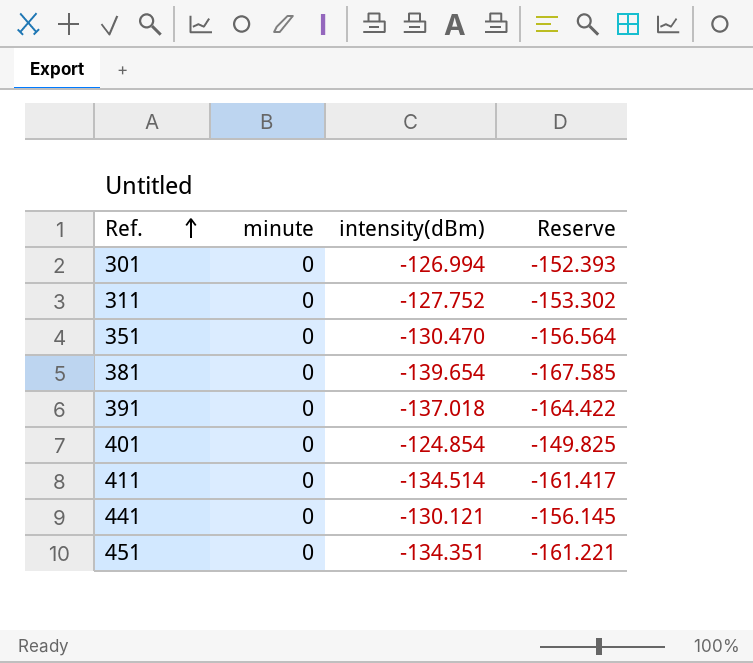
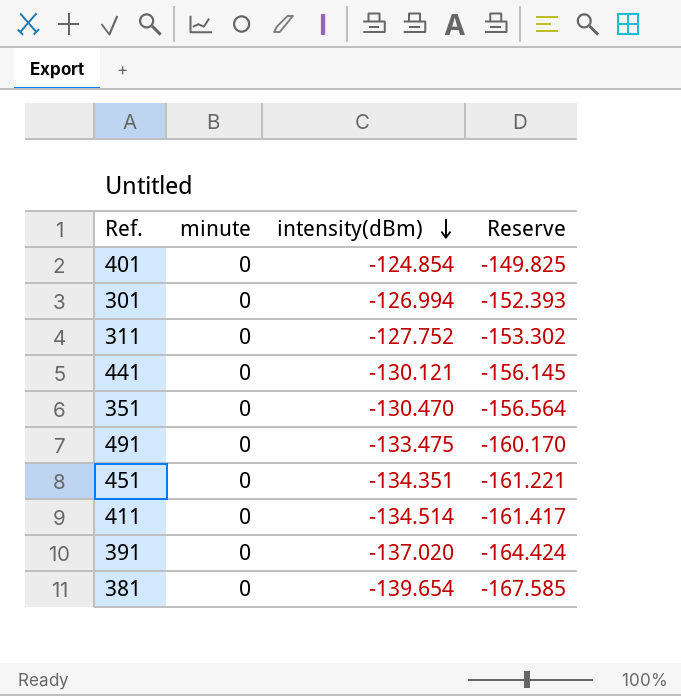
row order: Ref. ascending -> intensity(dBm) descending
row 491: none -> 0 | -133.475 | -160.170
391 | intensity(dBm): -137.018 -> -137.020
391 | Reserve: -164.422 -> -164.424

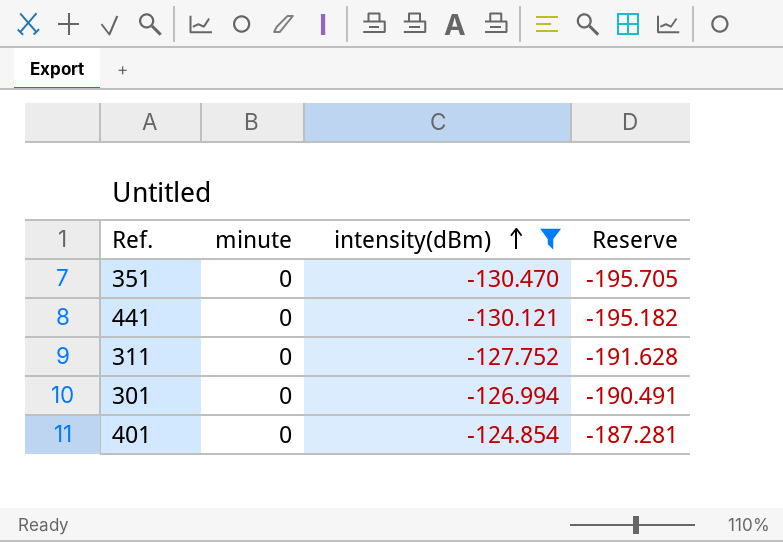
filter: none -> intensity(dBm) >= -130.470
row order: intensity(dBm) descending -> intensity(dBm) ascending
column Reserve | formula: [intensity(dBm)] * 1.2 -> [intensity(dBm)] * 1.5

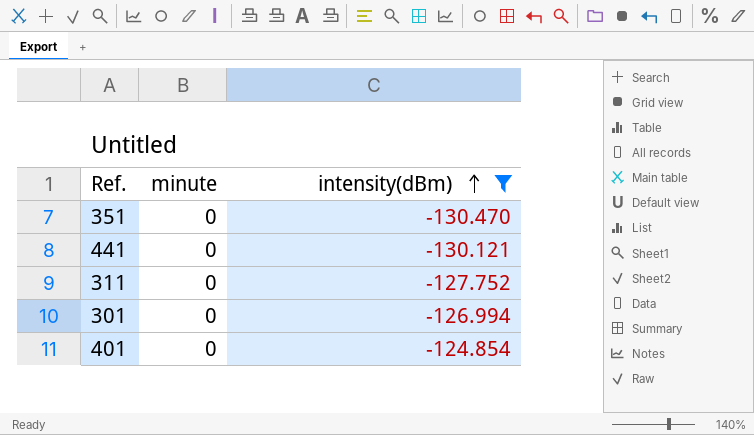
column Reserve | formula: [intensity(dBm)] * 1.5 -> none

